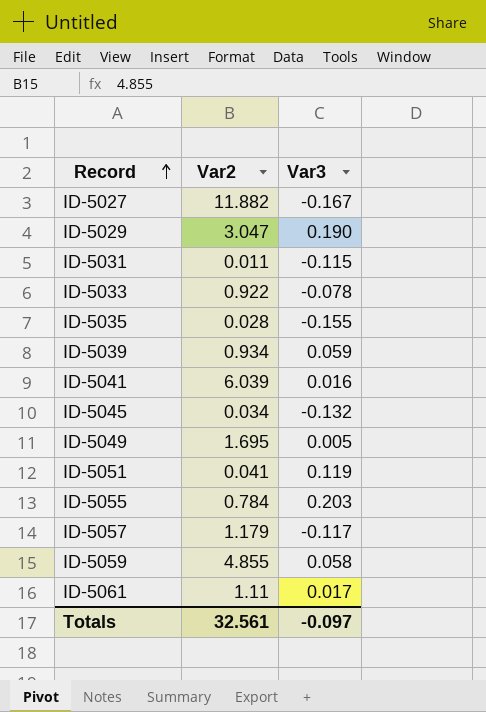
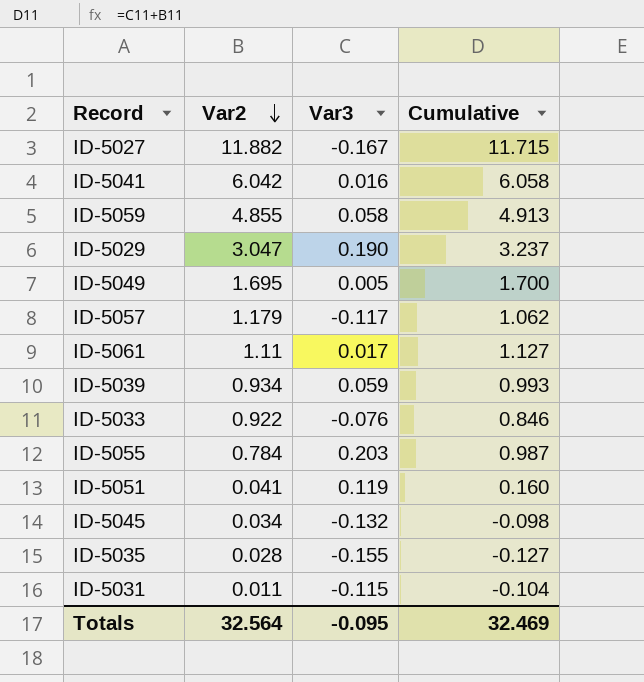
row order: Record ascending -> Var2 descending
column Cumulative | formula: none -> [Var2] + [Var3]
ID-5041 | Var2: 6.039 -> 6.042
ID-5033 | Var3: -0.078 -> -0.076
Totals | Var2: 32.561 -> 32.564
Totals | Var3: -0.097 -> -0.095

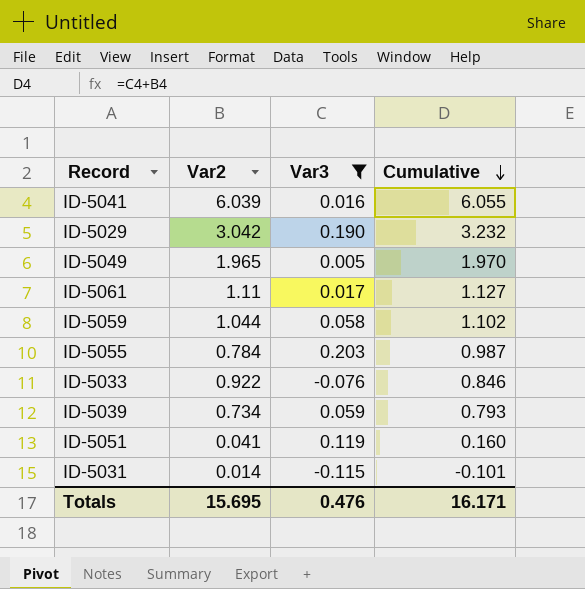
filter: none -> Var3 >= -0.115
row order: Var2 descending -> Cumulative descending
ID-5041 | Var2: 6.042 -> 6.039
ID-5041 | Cumulative: 6.058 -> 6.055
ID-5029 | Var2: 3.047 -> 3.042
ID-5029 | Cumulative: 3.237 -> 3.232
ID-5049 | Var2: 1.695 -> 1.965
ID-5049 | Cumulative: 1.700 -> 1.970
ID-5059 | Var2: 4.855 -> 1.044
ID-5059 | Cumulative: 4.913 -> 1.102
ID-5039 | Var2: 0.934 -> 0.734
ID-5039 | Cumulative: 0.993 -> 0.793
ID-5031 | Var2: 0.011 -> 0.014
ID-5031 | Cumulative: -0.104 -> -0.101
Totals | Var2: 32.564 -> 15.695
Totals | Var3: -0.095 -> 0.476
Totals | Cumulative: 32.469 -> 16.171

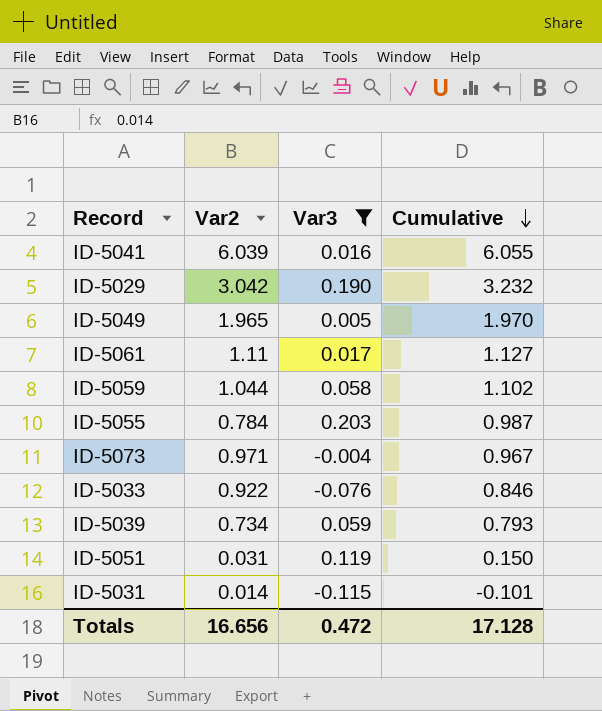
row ID-5073: none -> 0.971 | -0.004 | 0.967
ID-5051 | Var2: 0.041 -> 0.031
ID-5051 | Cumulative: 0.160 -> 0.150
Totals | Var2: 15.695 -> 16.656
Totals | Var3: 0.476 -> 0.472
Totals | Cumulative: 16.171 -> 17.128

